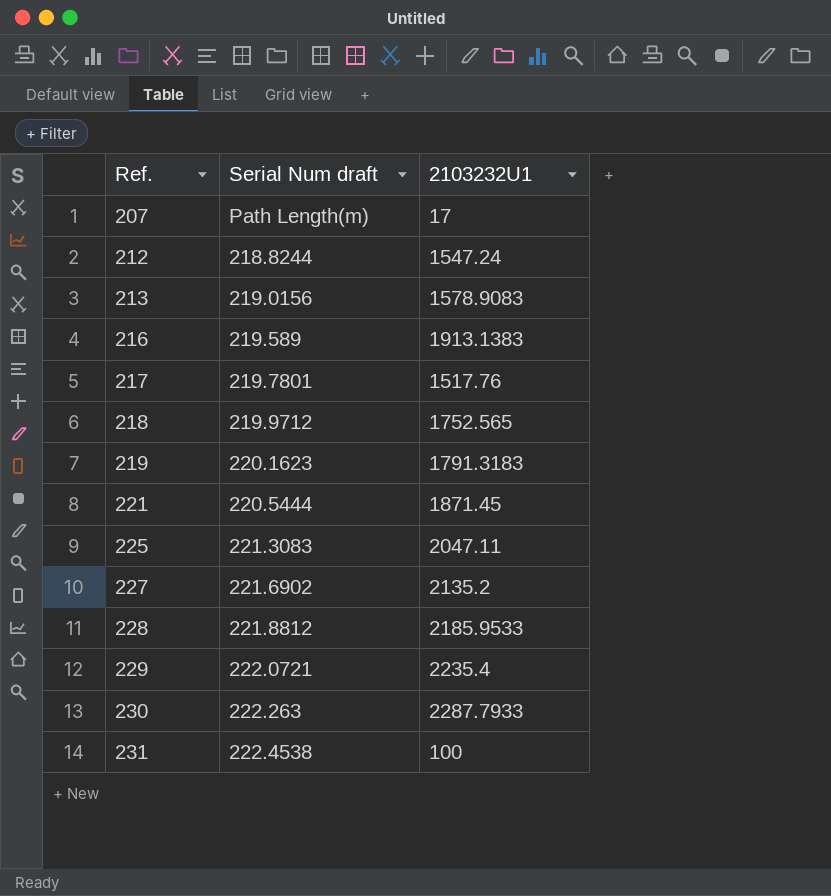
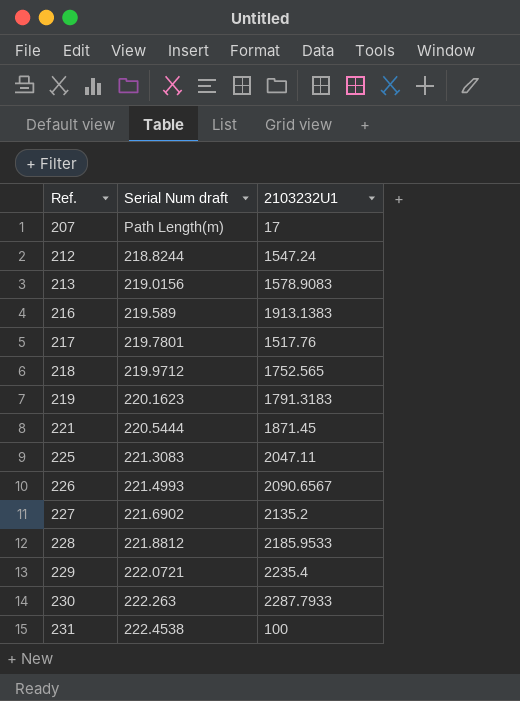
row 226: none -> 221.4993 | 2090.6567

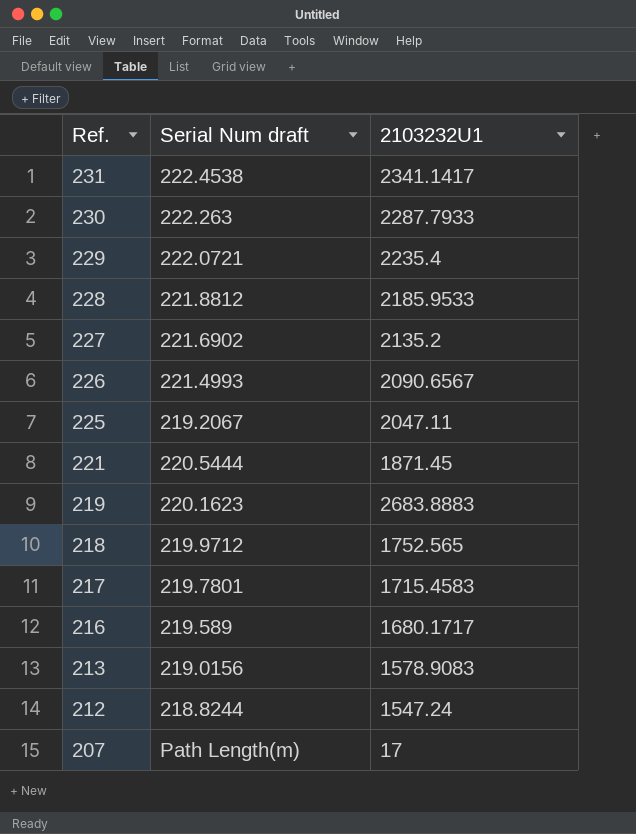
row order: Ref. ascending -> Ref. descending
231 | 2103232U1: 100 -> 2341.1417
225 | Serial Num draft: 221.3083 -> 219.2067
219 | 2103232U1: 1791.3183 -> 2683.8883
217 | 2103232U1: 1517.76 -> 1715.4583
216 | 2103232U1: 1913.1383 -> 1680.1717

